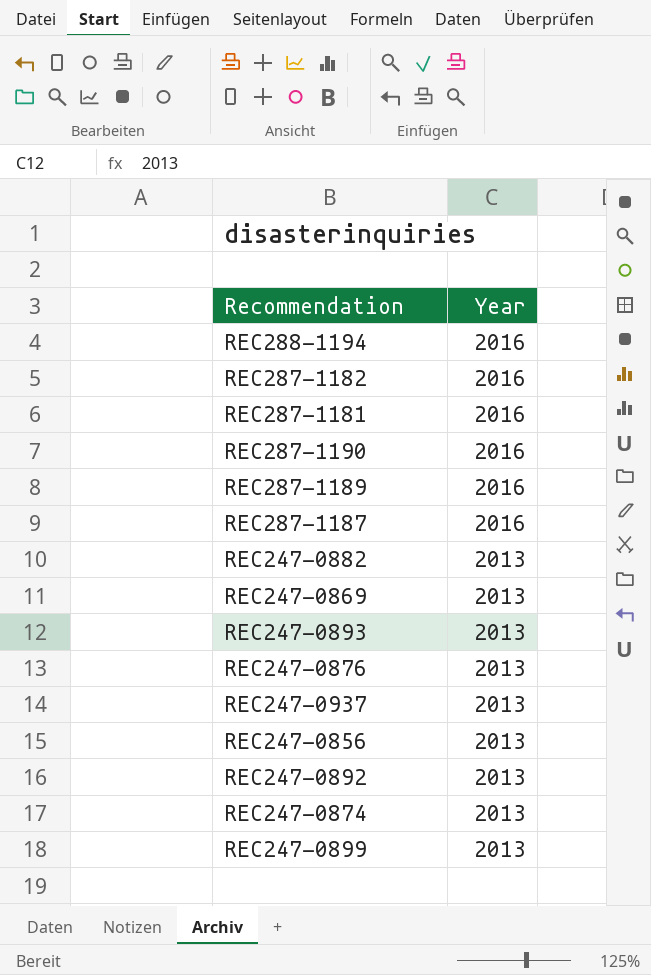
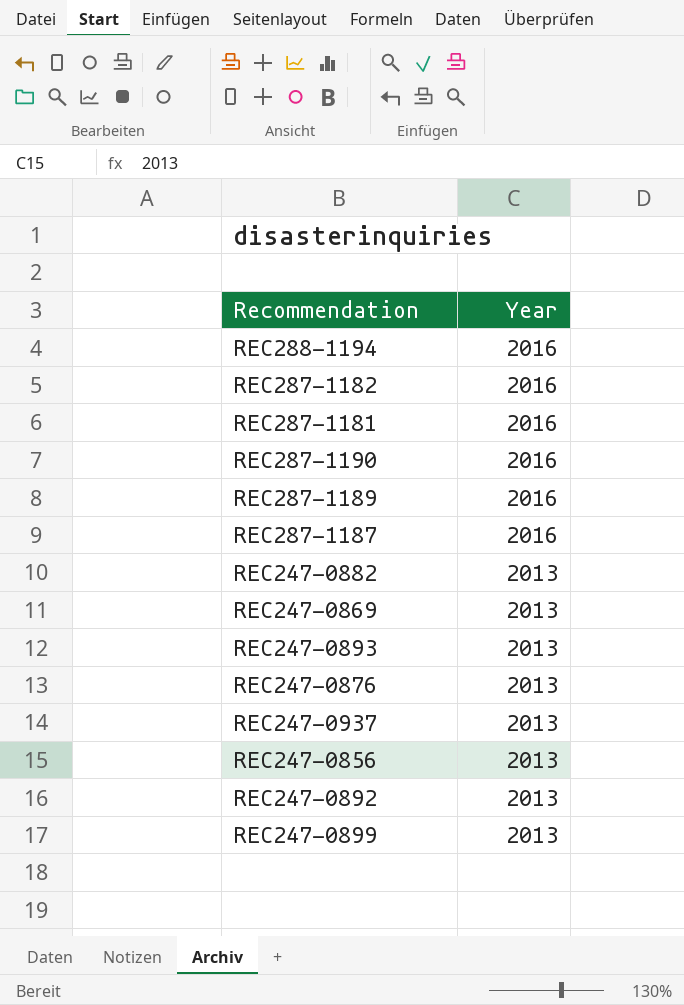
row REC247-0874: 2013 -> none

